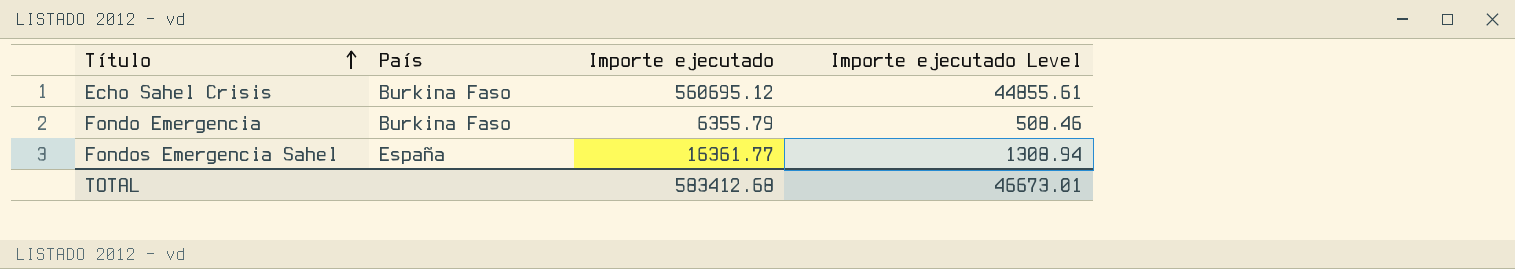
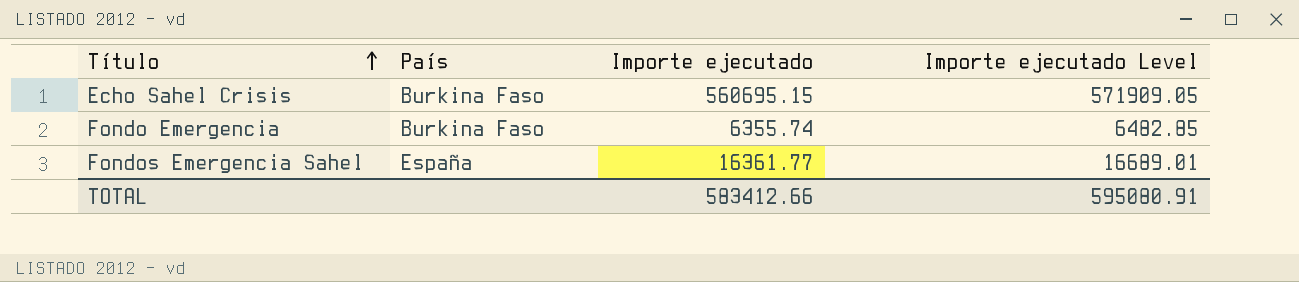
column Importe ejecutado Level | formula: [Importe ejecutado] * 0.08 -> [Importe ejecutado] * 1.02
Echo Sahel Crisis | Importe ejecutado: 560695.12 -> 560695.15
Fondo Emergencia | Importe ejecutado: 6355.79 -> 6355.74
TOTAL | Importe ejecutado: 583412.68 -> 583412.66
TOTAL | Importe ejecutado Level: 46673.01 -> 595080.91

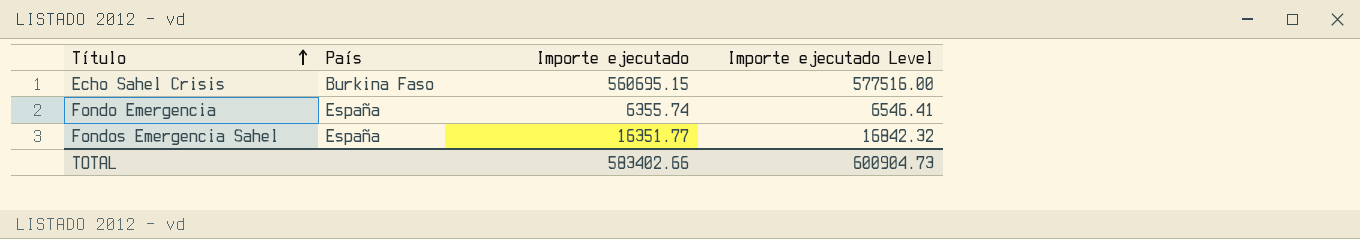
column Importe ejecutado Level | formula: [Importe ejecutado] * 1.02 -> [Importe ejecutado] * 1.03
Fondo Emergencia | País: Burkina Faso -> España
Fondos Emergencia Sahel | Importe ejecutado: 16361.77 -> 16351.77
TOTAL | Importe ejecutado: 583412.66 -> 583402.66
TOTAL | Importe ejecutado Level: 595080.91 -> 600904.73

